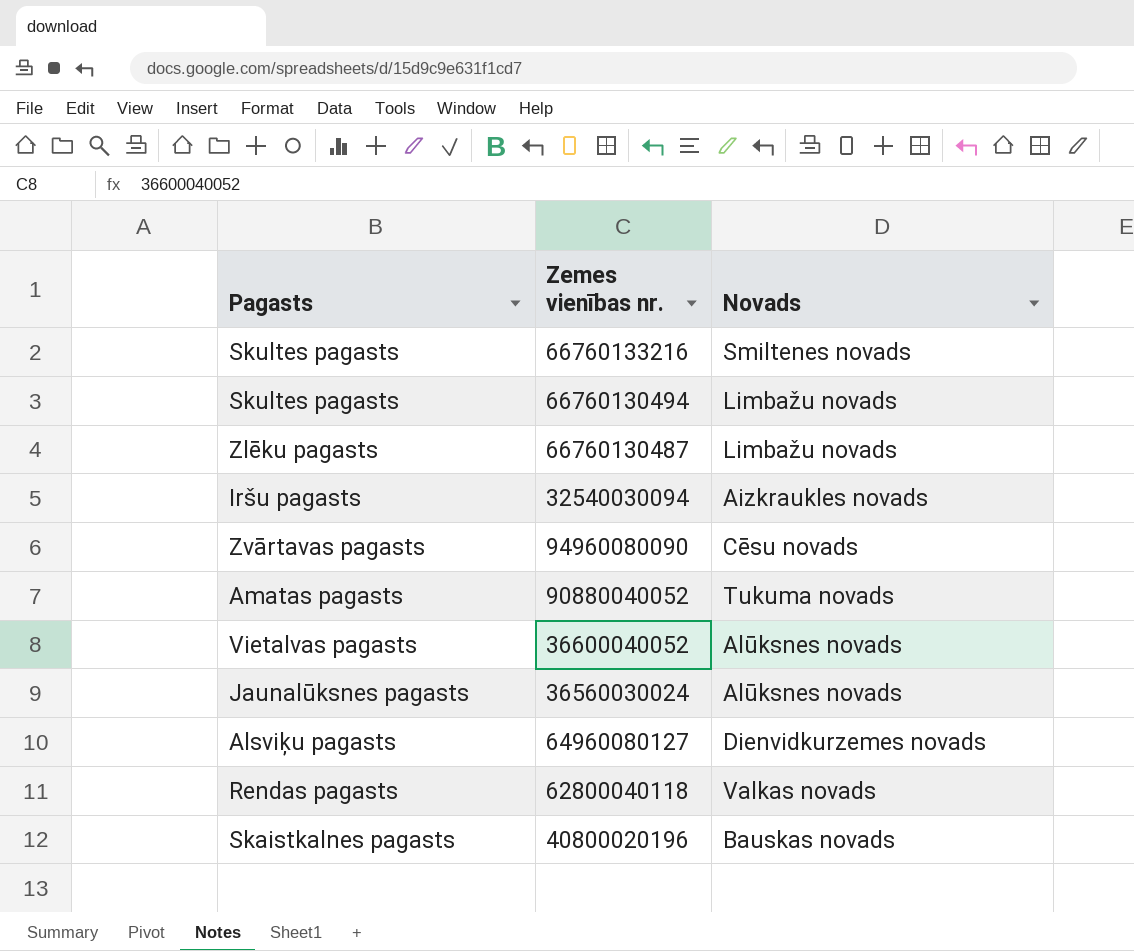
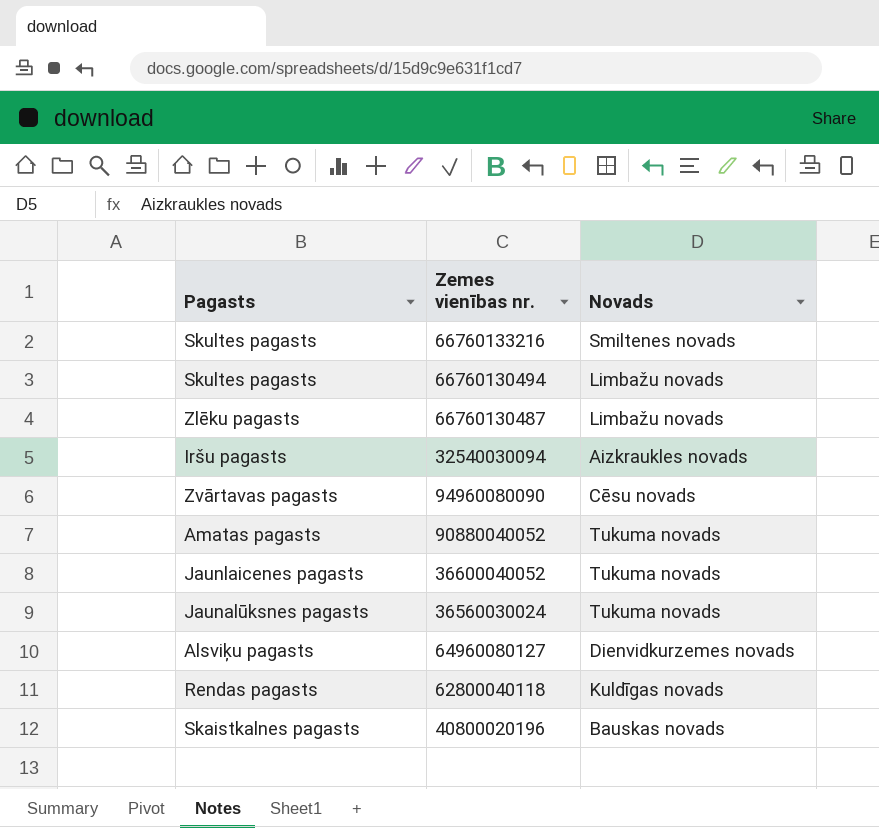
36600040052 | Pagasts: Vietalvas pagasts -> Jaunlaicenes pagasts
36600040052 | Novads: Alūksnes novads -> Tukuma novads
36560030024 | Novads: Alūksnes novads -> Tukuma novads
62800040118 | Novads: Valkas novads -> Kuldīgas novads

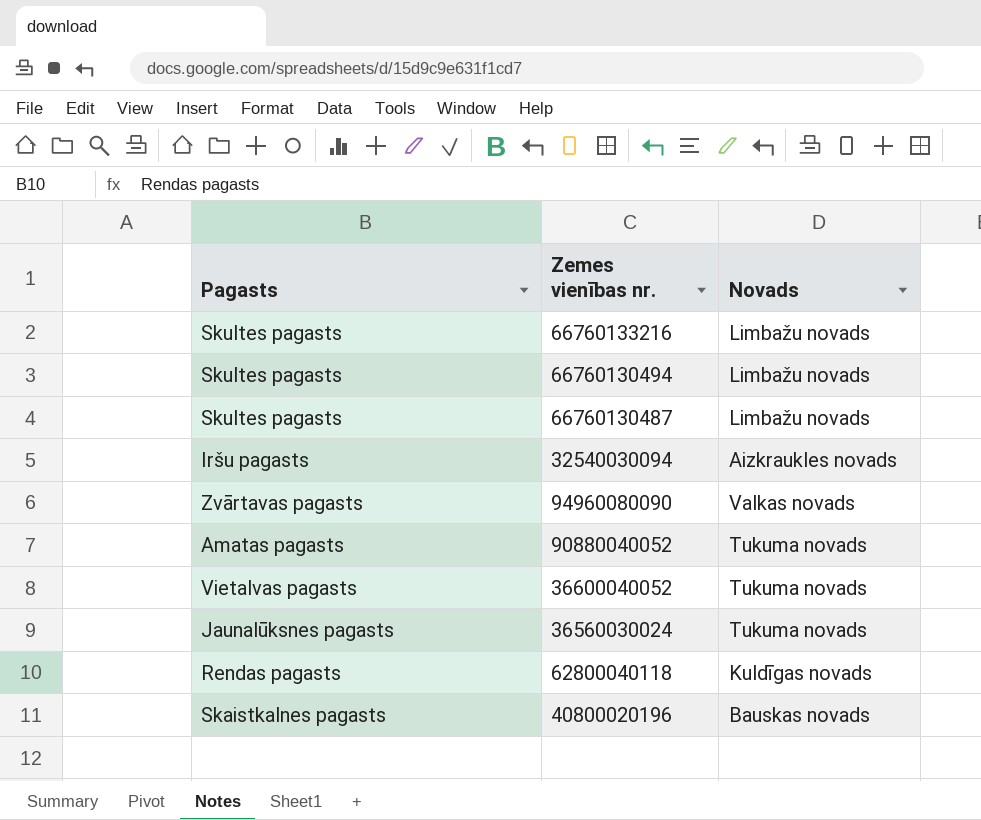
row 64960080127: Alsviķu pagasts | Dienvidkurzemes novads -> none
66760133216 | Novads: Smiltenes novads -> Limbažu novads
66760130487 | Pagasts: Zlēku pagasts -> Skultes pagasts
94960080090 | Novads: Cēsu novads -> Valkas novads
36600040052 | Pagasts: Jaunlaicenes pagasts -> Vietalvas pagasts

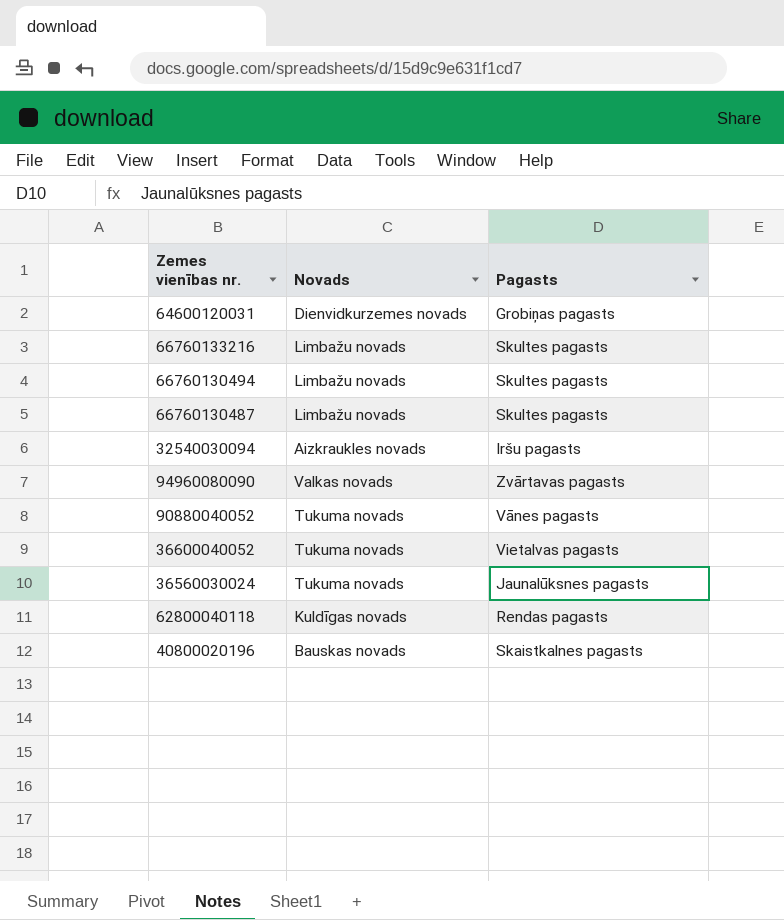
column Pagasts | position: 1 -> 3
row 64600120031: none -> Dienvidkurzemes novads | Grobiņas pagasts
90880040052 | Pagasts: Amatas pagasts -> Vānes pagasts

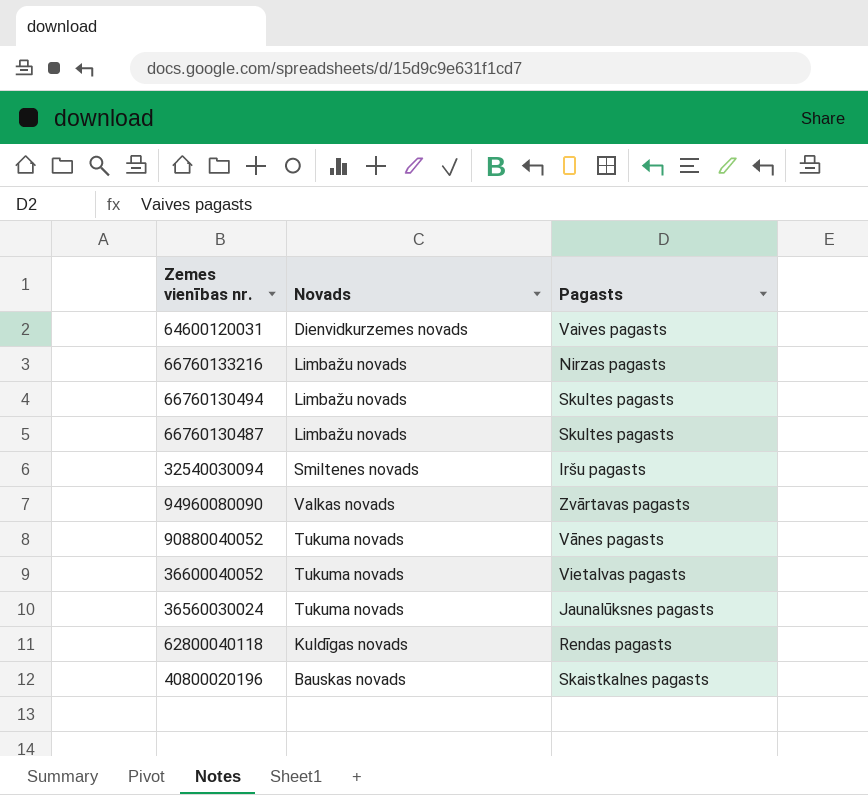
64600120031 | Pagasts: Grobiņas pagasts -> Vaives pagasts
66760133216 | Pagasts: Skultes pagasts -> Nirzas pagasts
32540030094 | Novads: Aizkraukles novads -> Smiltenes novads

